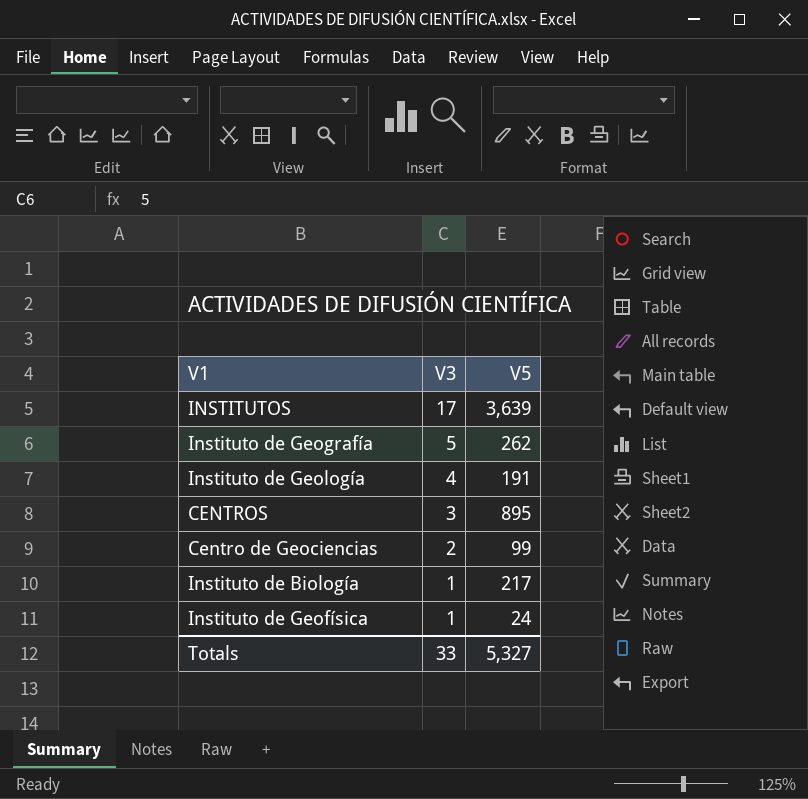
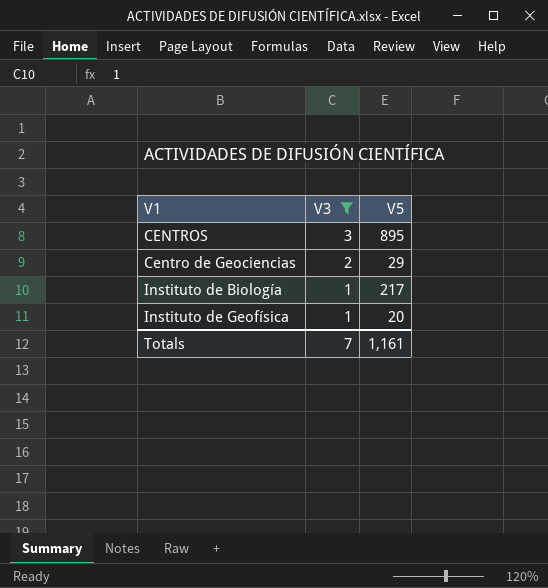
filter: none -> V3 <= 3
Centro de Geociencias | V5: 99 -> 29
Instituto de Geofísica | V5: 24 -> 20
Totals | V3: 33 -> 7
Totals | V5: 5,327 -> 1,161

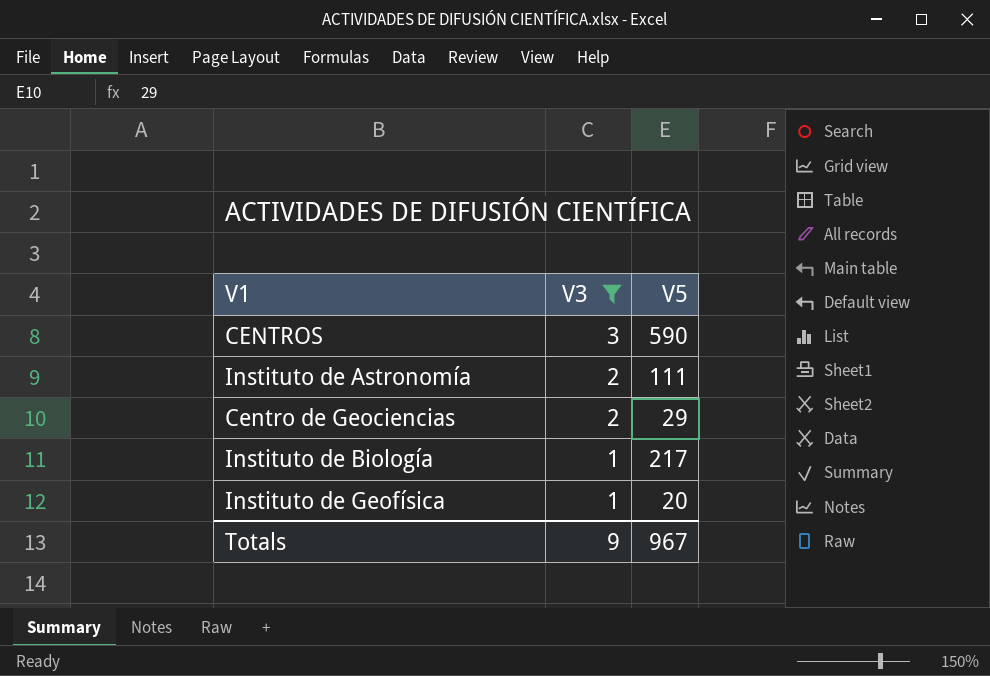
CENTROS | V5: 895 -> 590
row Instituto de Astronomía: none -> 2 | 111
Totals | V3: 7 -> 9
Totals | V5: 1,161 -> 967

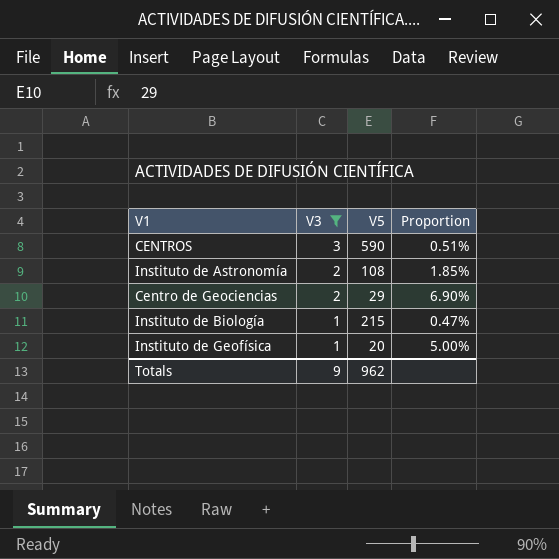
column Proportion | formula: none -> [V3] / [V5]
Instituto de Astronomía | V5: 111 -> 108
Instituto de Biología | V5: 217 -> 215
Totals | V5: 967 -> 962

